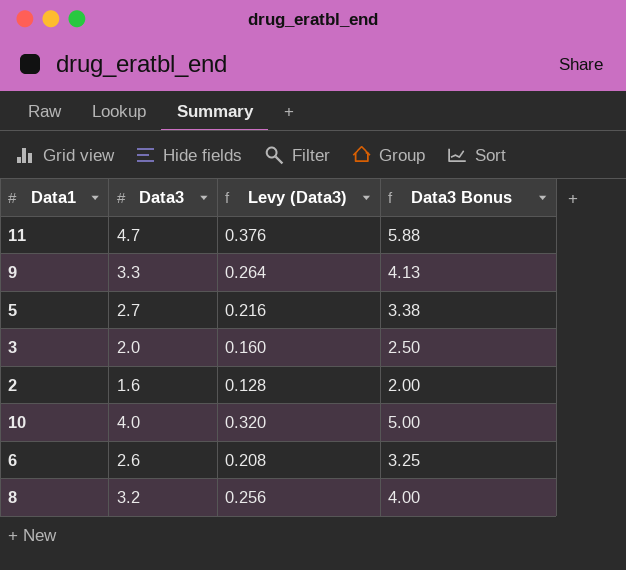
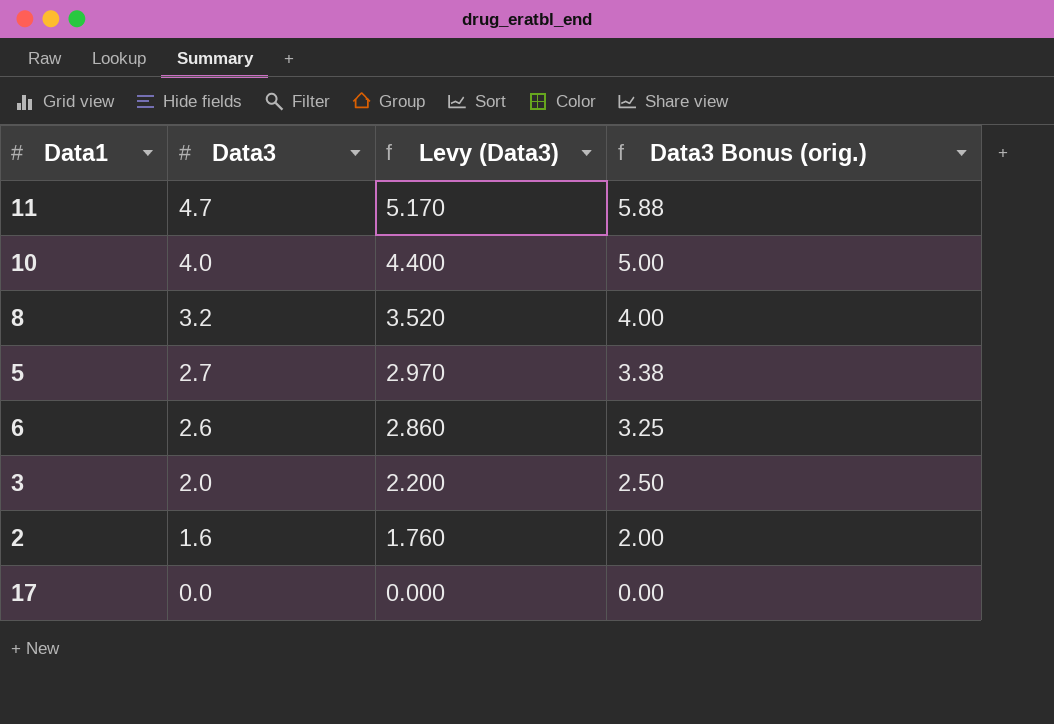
row order: none -> Data3 descending
column Levy (Data3) | formula: [Data3] * 0.08 -> [Data3] * 1.1
column name: Data3 Bonus -> Data3 Bonus (orig.)
row 9: 3.3 | 0.264 | 4.13 -> none
row 17: none -> 0.0 | 0.000 | 0.00

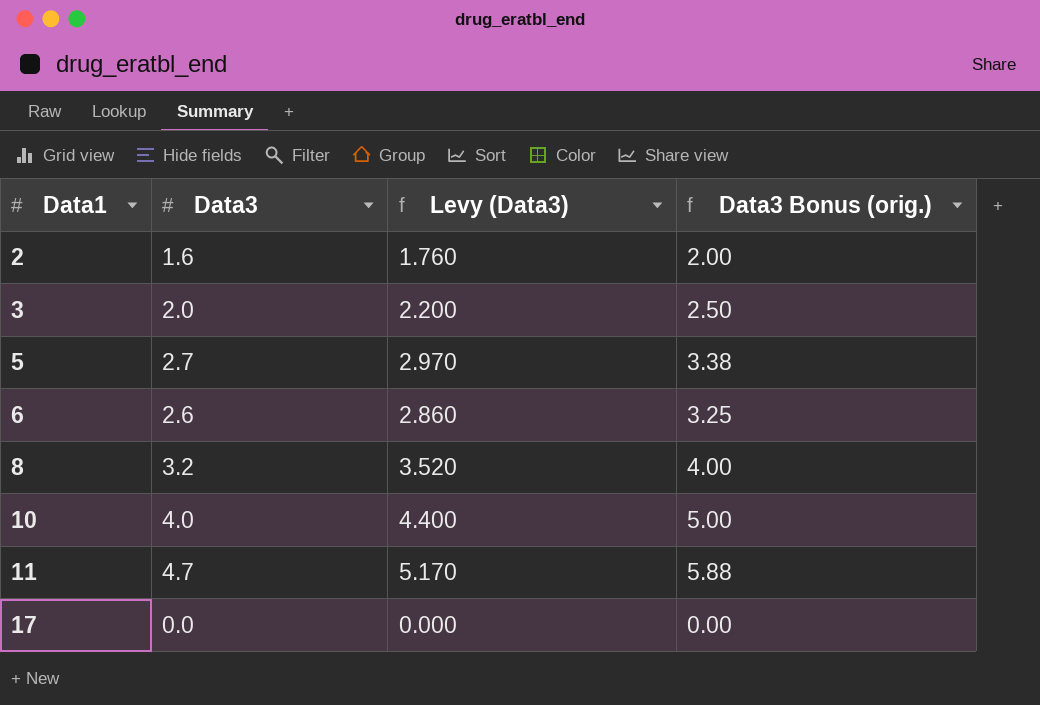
row order: Data3 descending -> Data1 ascending

